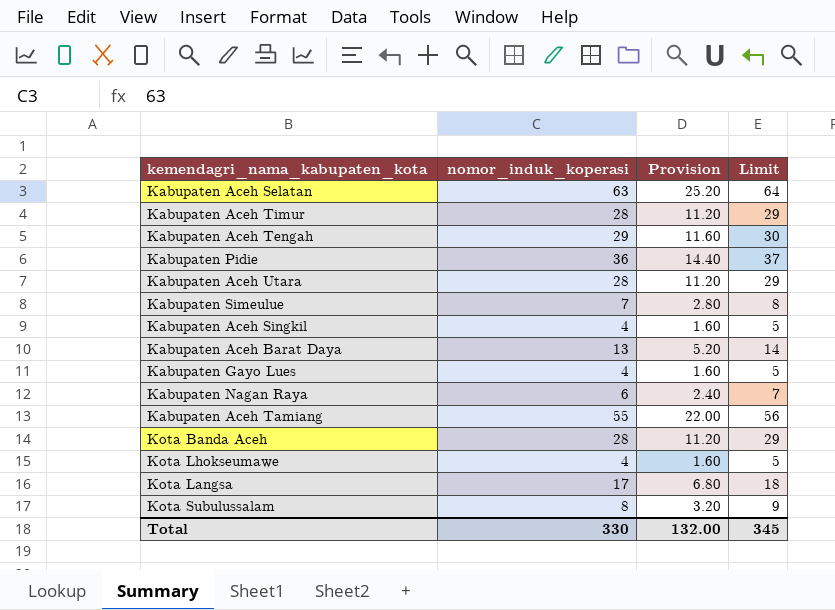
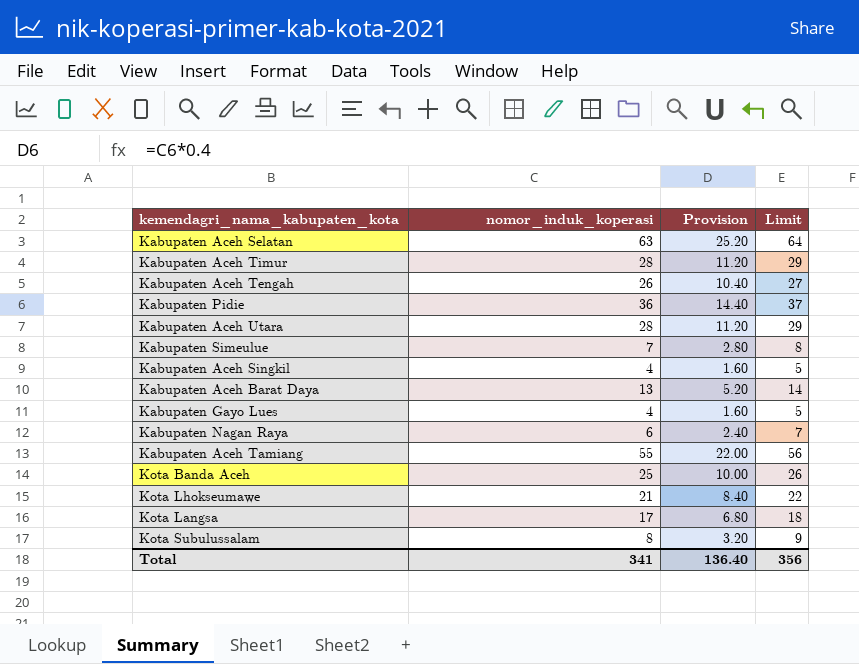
Kabupaten Aceh Tengah | nomor_induk_koperasi: 29 -> 26
Kabupaten Aceh Tengah | Provision: 11.60 -> 10.40
Kabupaten Aceh Tengah | Limit: 30 -> 27
Kota Banda Aceh | nomor_induk_koperasi: 28 -> 25
Kota Banda Aceh | Provision: 11.20 -> 10.00
Kota Banda Aceh | Limit: 29 -> 26
Kota Lhokseumawe | nomor_induk_koperasi: 4 -> 21
Kota Lhokseumawe | Provision: 1.60 -> 8.40
Kota Lhokseumawe | Limit: 5 -> 22
Total | nomor_induk_koperasi: 330 -> 341
Total | Provision: 132.00 -> 136.40
Total | Limit: 345 -> 356

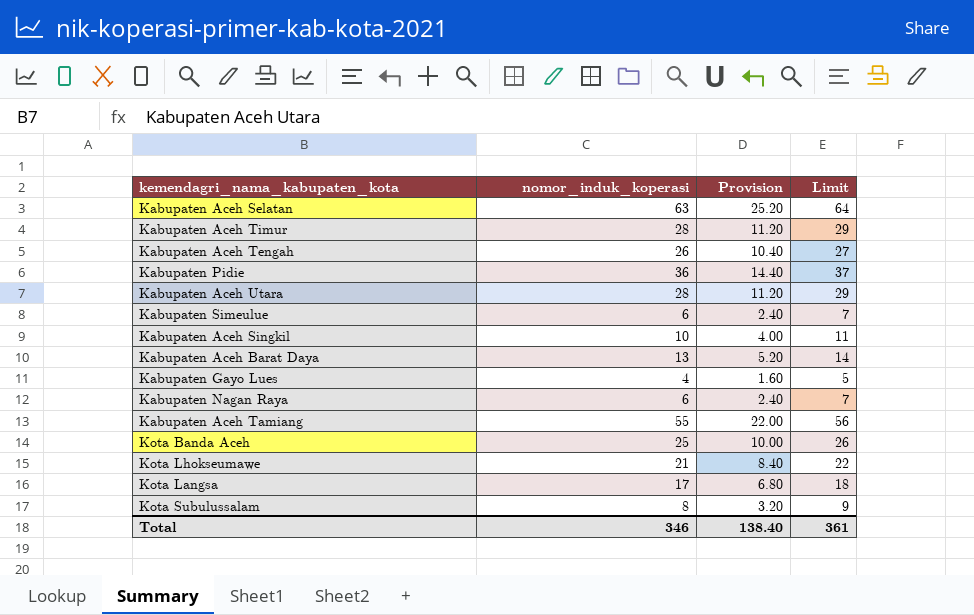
Kabupaten Simeulue | nomor_induk_koperasi: 7 -> 6
Kabupaten Simeulue | Provision: 2.80 -> 2.40
Kabupaten Simeulue | Limit: 8 -> 7
Kabupaten Aceh Singkil | nomor_induk_koperasi: 4 -> 10
Kabupaten Aceh Singkil | Provision: 1.60 -> 4.00
Kabupaten Aceh Singkil | Limit: 5 -> 11
Total | nomor_induk_koperasi: 341 -> 346
Total | Provision: 136.40 -> 138.40
Total | Limit: 356 -> 361

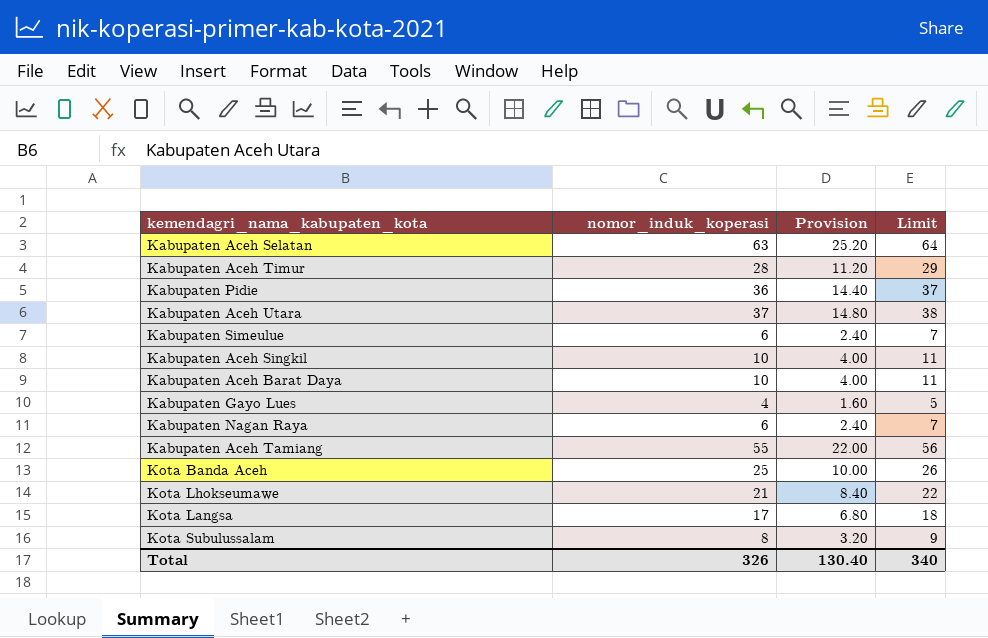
row Kabupaten Aceh Tengah: 26 | 10.40 | 27 -> none
Kabupaten Aceh Utara | nomor_induk_koperasi: 28 -> 37
Kabupaten Aceh Utara | Provision: 11.20 -> 14.80
Kabupaten Aceh Utara | Limit: 29 -> 38
Kabupaten Aceh Barat Daya | nomor_induk_koperasi: 13 -> 10
Kabupaten Aceh Barat Daya | Provision: 5.20 -> 4.00
Kabupaten Aceh Barat Daya | Limit: 14 -> 11
Total | nomor_induk_koperasi: 346 -> 326
Total | Provision: 138.40 -> 130.40
Total | Limit: 361 -> 340

